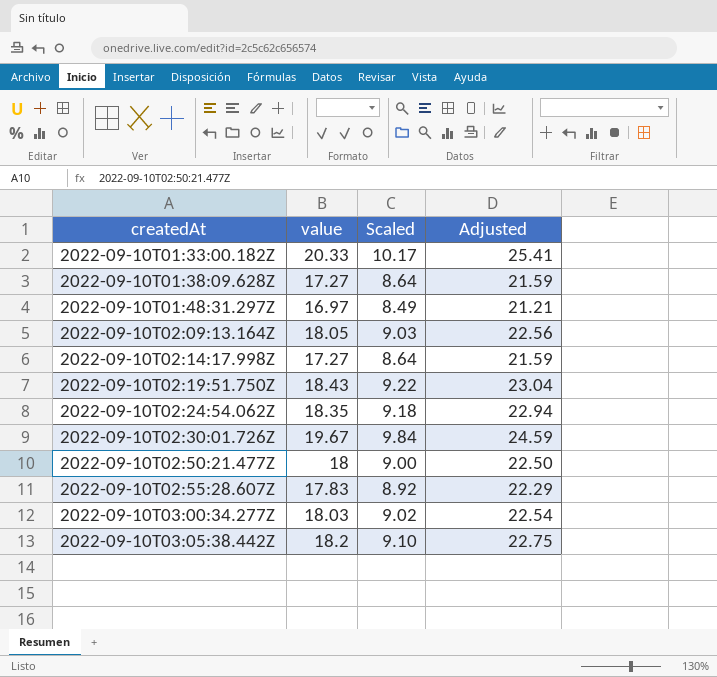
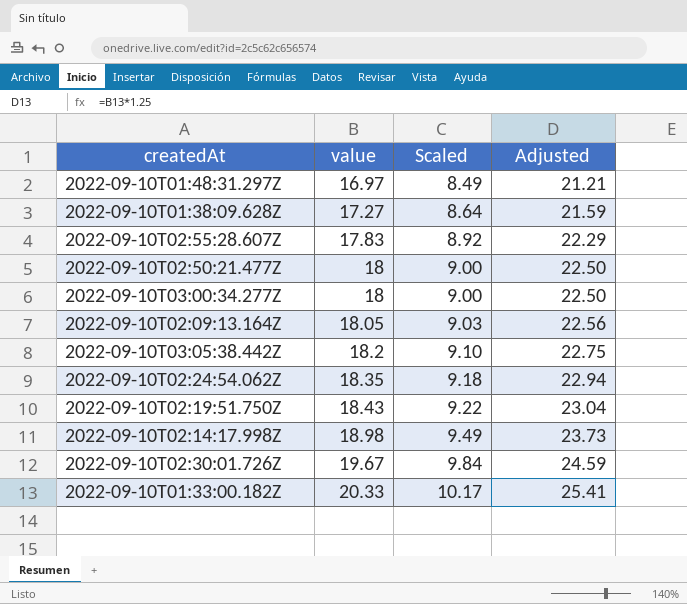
row order: createdAt ascending -> value ascending
2022-09-10T03:00:34.277Z | value: 18.03 -> 18
2022-09-10T03:00:34.277Z | Scaled: 9.02 -> 9.00
2022-09-10T03:00:34.277Z | Adjusted: 22.54 -> 22.50
2022-09-10T02:14:17.998Z | value: 17.27 -> 18.98
2022-09-10T02:14:17.998Z | Scaled: 8.64 -> 9.49
2022-09-10T02:14:17.998Z | Adjusted: 21.59 -> 23.73

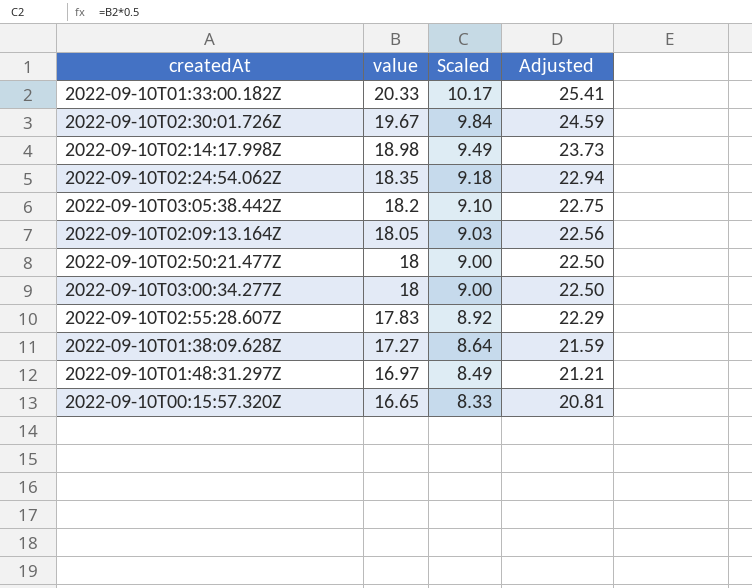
row order: value ascending -> value descending
row 2022-09-10T02:19:51.750Z: 18.43 | 9.22 | 23.04 -> none
row 2022-09-10T00:15:57.320Z: none -> 16.65 | 8.33 | 20.81

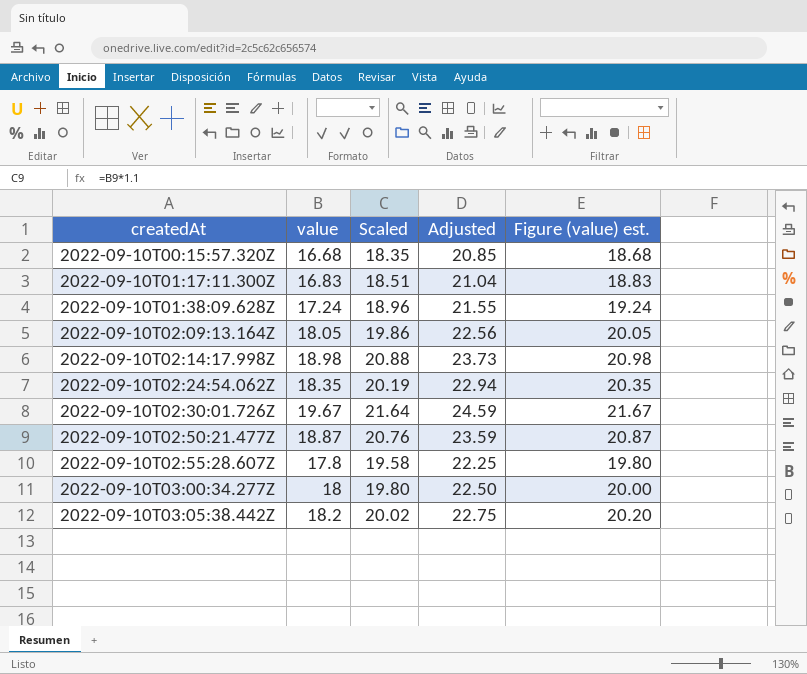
row order: value descending -> createdAt ascending
column Scaled | formula: [value] * 0.5 -> [value] * 1.1
column Figure (value) est. | formula: none -> [value] + 2
row 2022-09-10T01:33:00.182Z: 20.33 | 10.17 | 25.41 -> none
row 2022-09-10T01:48:31.297Z: 16.97 | 8.49 | 21.21 -> none
2022-09-10T00:15:57.320Z | value: 16.65 -> 16.68
2022-09-10T00:15:57.320Z | Adjusted: 20.81 -> 20.85
row 2022-09-10T01:17:11.300Z: none -> 16.83 | 18.51 | 21.04 | 18.83
2022-09-10T01:38:09.628Z | value: 17.27 -> 17.24
2022-09-10T01:38:09.628Z | Adjusted: 21.59 -> 21.55
2022-09-10T02:50:21.477Z | value: 18 -> 18.87
2022-09-10T02:50:21.477Z | Adjusted: 22.50 -> 23.59
2022-09-10T02:55:28.607Z | value: 17.83 -> 17.8
2022-09-10T02:55:28.607Z | Adjusted: 22.29 -> 22.25

